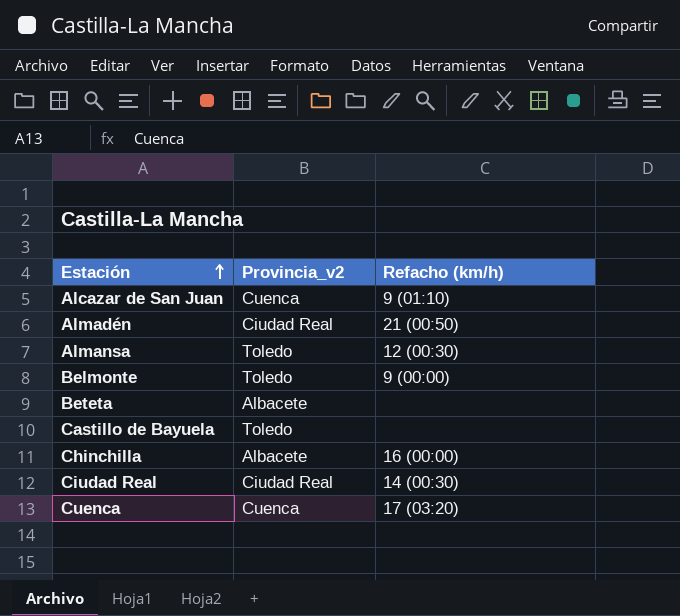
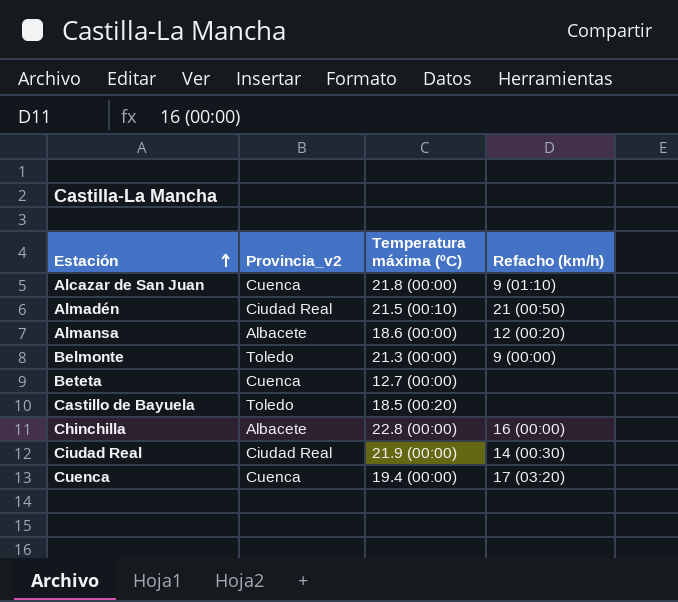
column Temperatura máxima (ºC) | position: none -> 3
Almansa | Provincia_v2: Toledo -> Albacete
Almansa | Refacho (km/h): 12 (00:30) -> 12 (00:20)
Beteta | Provincia_v2: Albacete -> Cuenca

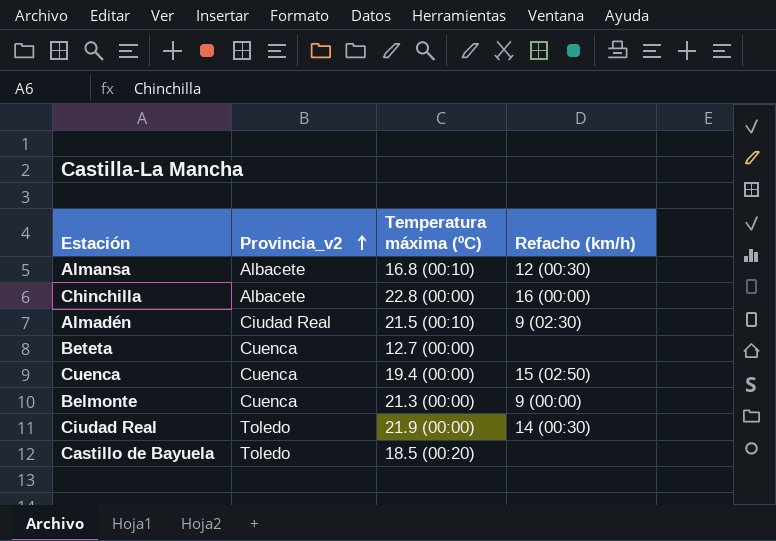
row order: Estación ascending -> Provincia_v2 ascending
row Alcazar de San Juan: Cuenca | 21.8 (00:00) | 9 (01:10) -> none
Almansa | Temperatura máxima (ºC): 18.6 (00:00) -> 16.8 (00:10)
Almansa | Refacho (km/h): 12 (00:20) -> 12 (00:30)
Almadén | Refacho (km/h): 21 (00:50) -> 9 (02:30)
Cuenca | Refacho (km/h): 17 (03:20) -> 15 (02:50)
Belmonte | Provincia_v2: Toledo -> Cuenca
Ciudad Real | Provincia_v2: Ciudad Real -> Toledo

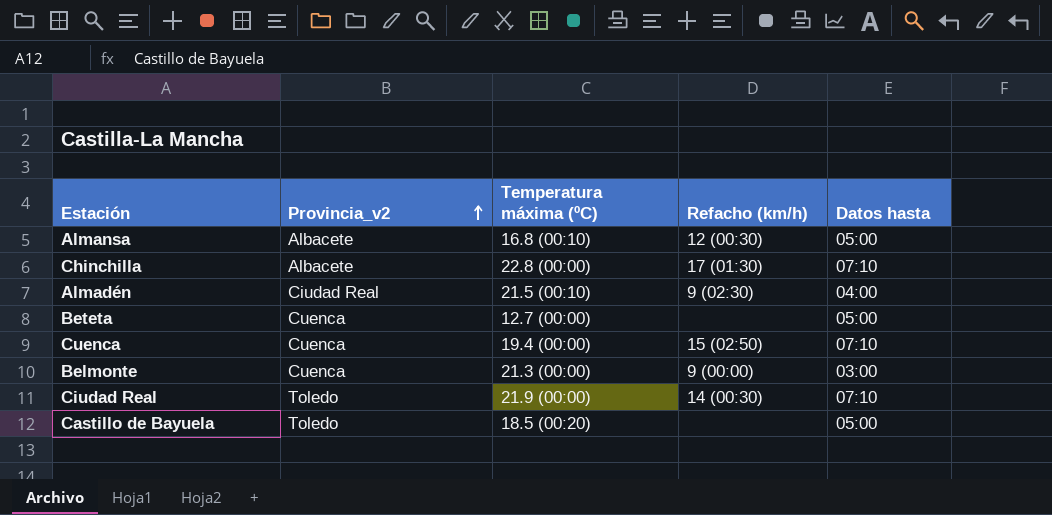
column Datos hasta | position: none -> 5
Chinchilla | Refacho (km/h): 16 (00:00) -> 17 (01:30)

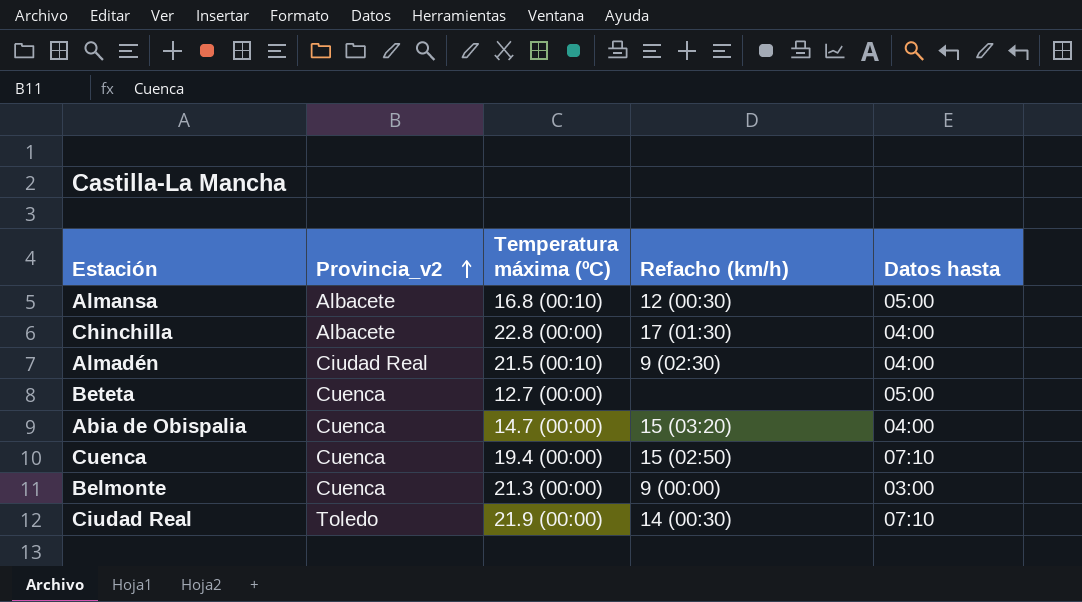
row Castillo de Bayuela: Toledo | 18.5 (00:20) | none | 05:00 -> none
Chinchilla | Datos hasta: 07:10 -> 04:00
row Abia de Obispalia: none -> Cuenca | 14.7 (00:00) | 15 (03:20) | 04:00

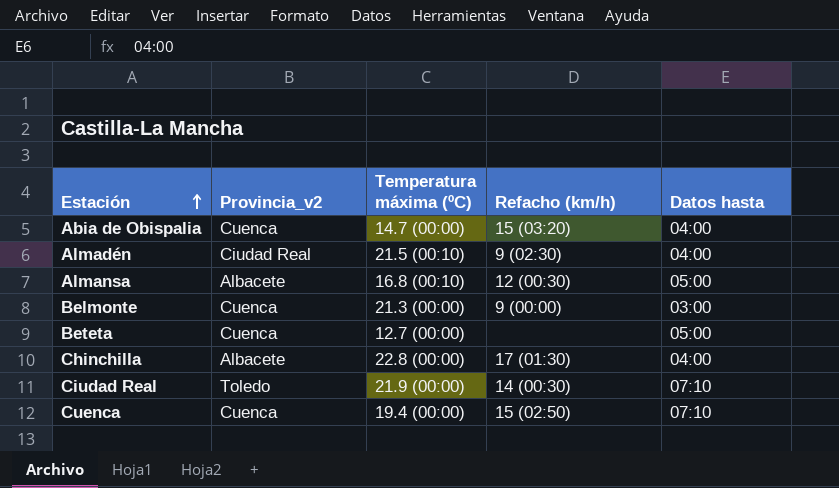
row order: Provincia_v2 ascending -> Estación ascending

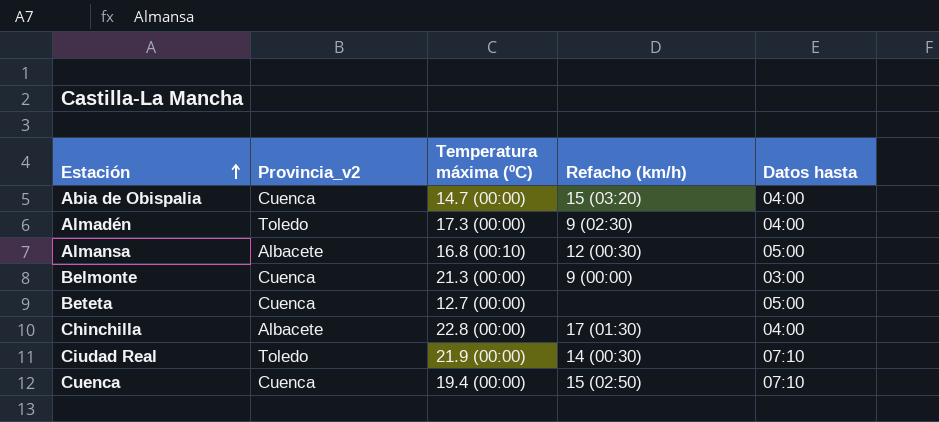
Almadén | Provincia_v2: Ciudad Real -> Toledo
Almadén | Temperatura máxima (ºC): 21.5 (00:10) -> 17.3 (00:00)

